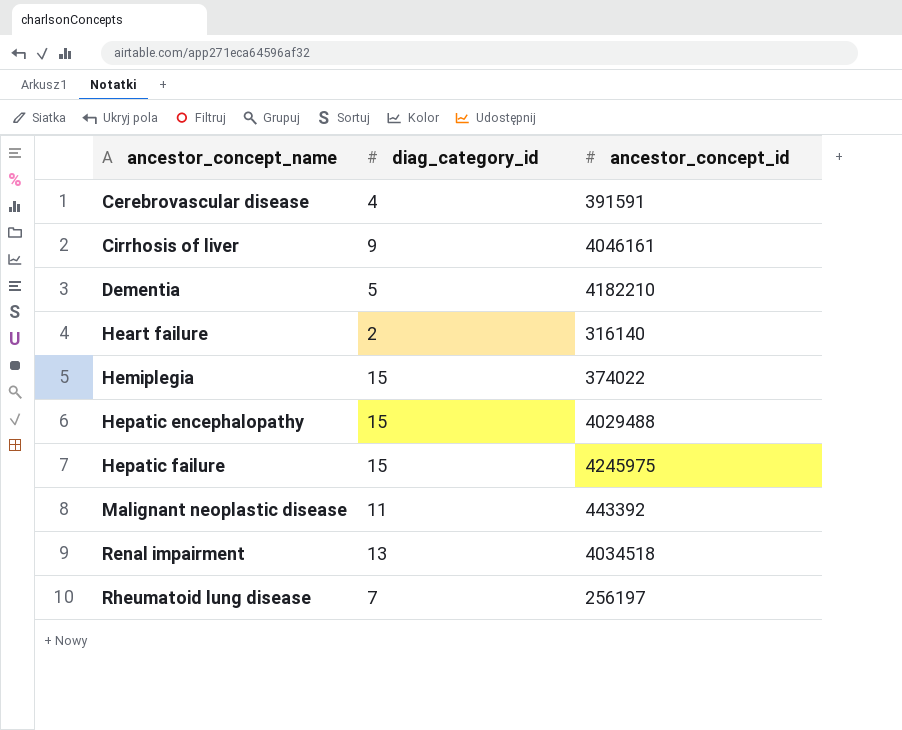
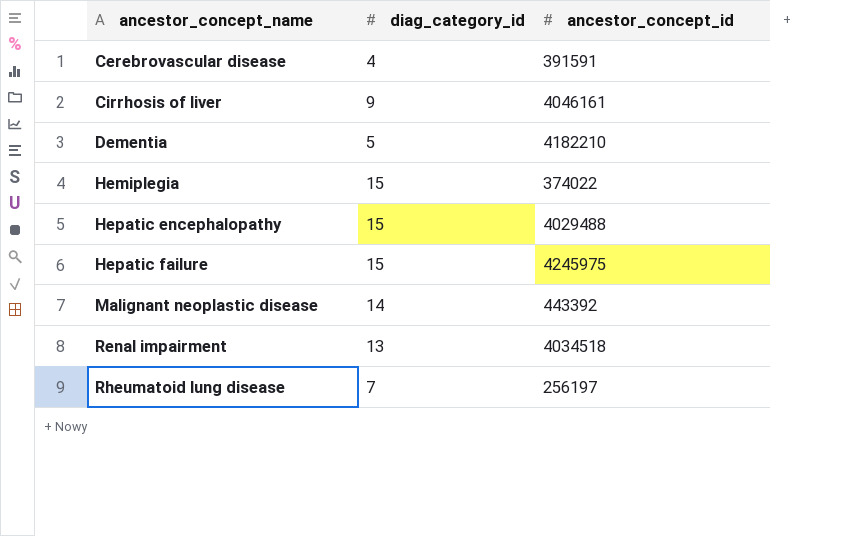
row Heart failure: 2 | 316140 -> none
Malignant neoplastic disease | diag_category_id: 11 -> 14

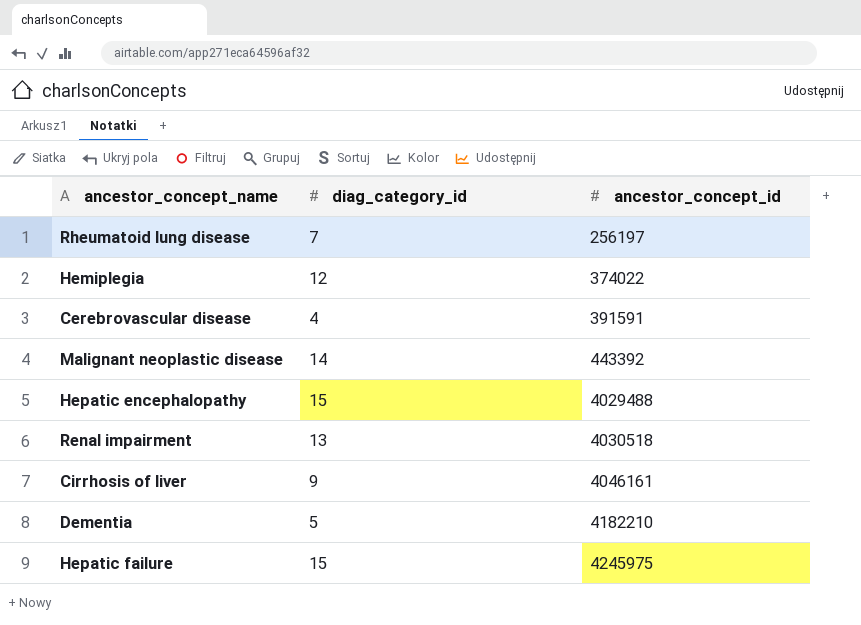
row order: ancestor_concept_name ascending -> ancestor_concept_id ascending
Hemiplegia | diag_category_id: 15 -> 12
Renal impairment | ancestor_concept_id: 4034518 -> 4030518

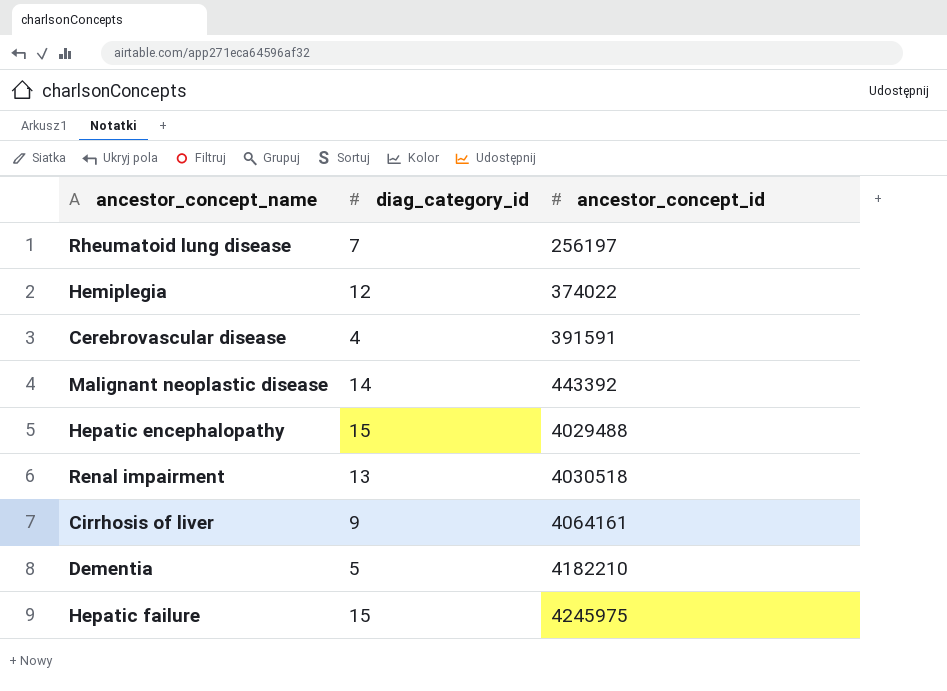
Cirrhosis of liver | ancestor_concept_id: 4046161 -> 4064161

